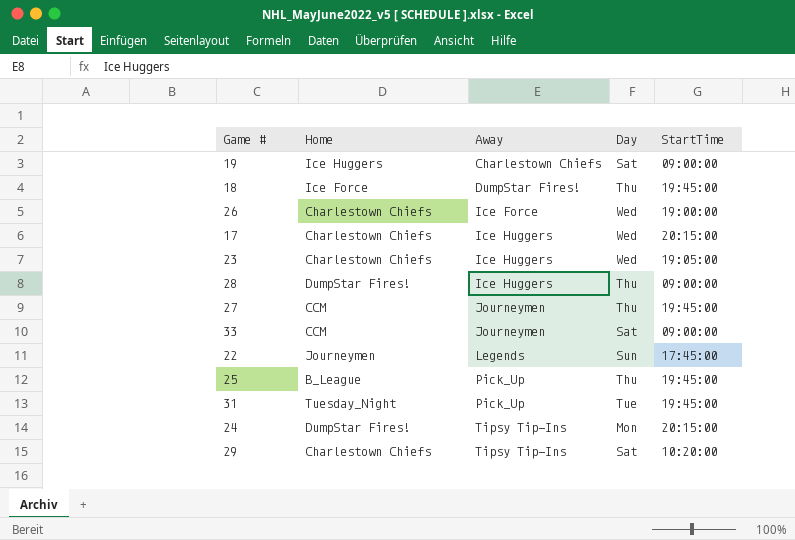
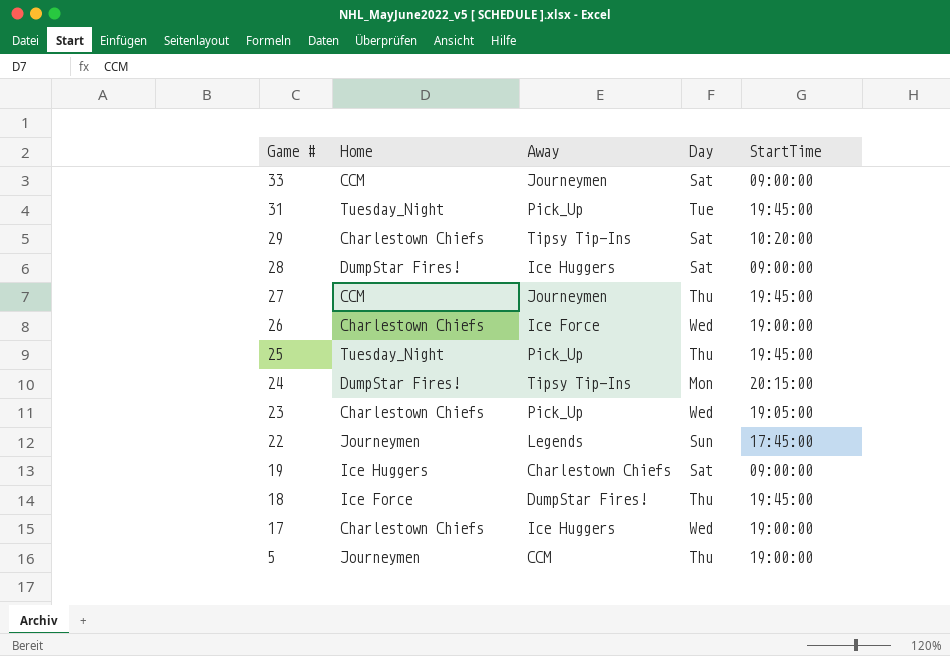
row order: Away ascending -> Game # descending
28 | Day: Thu -> Sat
25 | Home: B_League -> Tuesday_Night
23 | Away: Ice Huggers -> Pick_Up
17 | StartTime: 20:15:00 -> 19:00:00
row 5: none -> Journeymen | CCM | Thu | 19:00:00

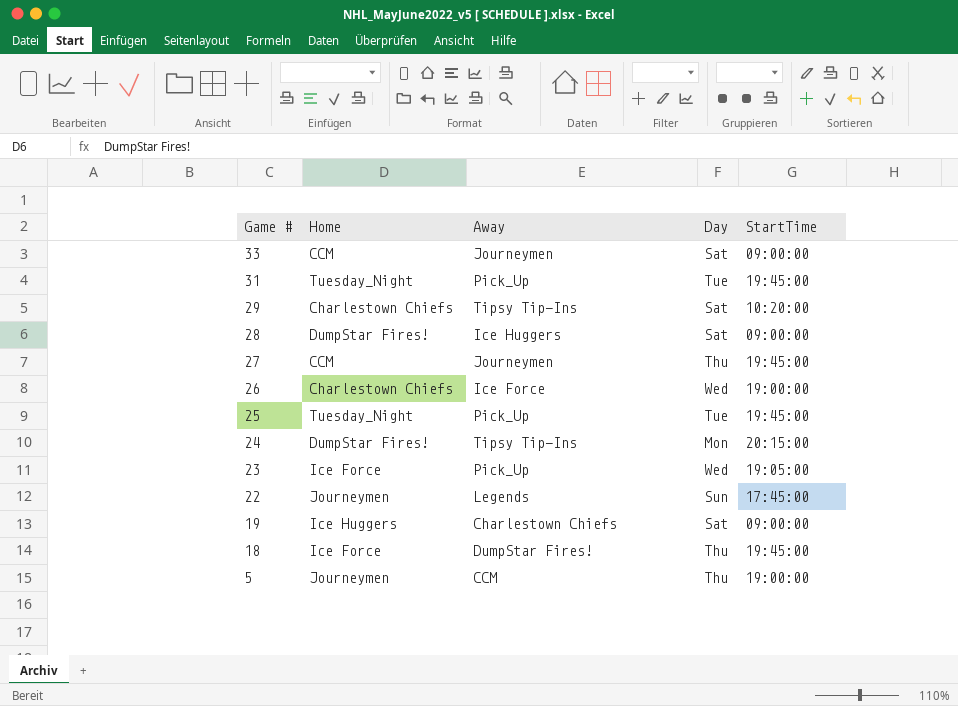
row 17: Charlestown Chiefs | Ice Huggers | Wed | 19:00:00 -> none
25 | Day: Thu -> Tue
23 | Home: Charlestown Chiefs -> Ice Force

